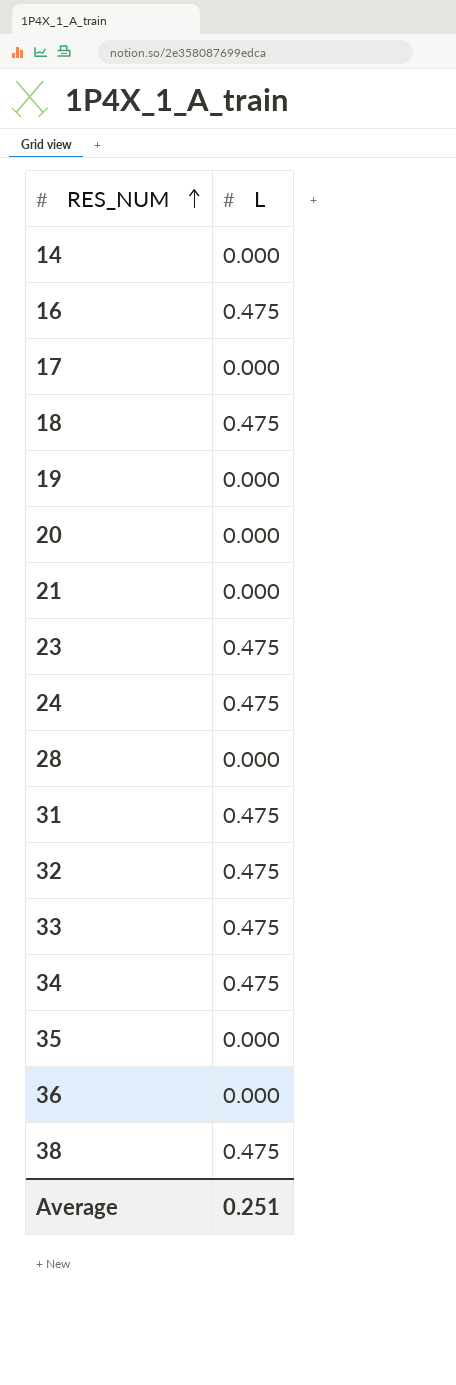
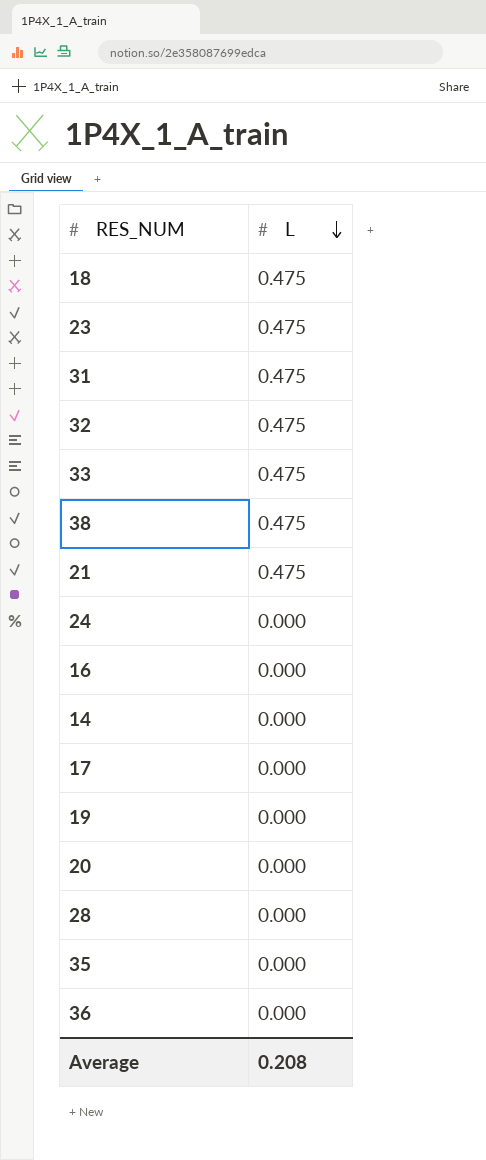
row order: RES_NUM ascending -> L descending
row 34: 0.475 -> none
21 | L: 0.000 -> 0.475
24 | L: 0.475 -> 0.000
16 | L: 0.475 -> 0.000
Average | L: 0.251 -> 0.208

